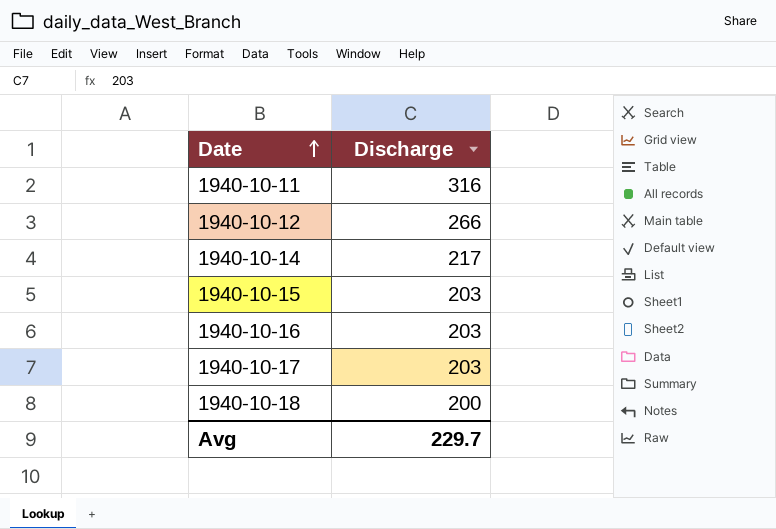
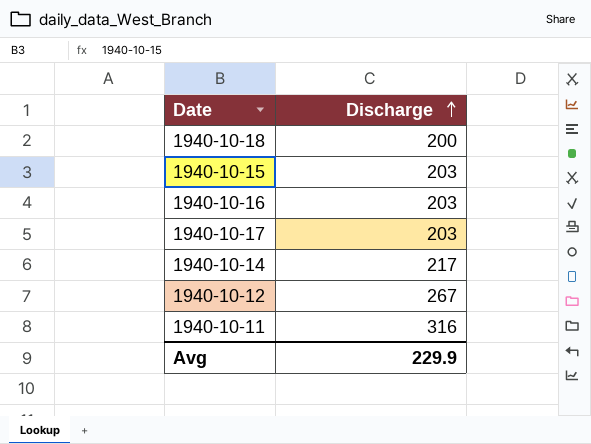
row order: Date ascending -> Discharge ascending
1940-10-12 | Discharge: 266 -> 267
Avg | Discharge: 229.7 -> 229.9

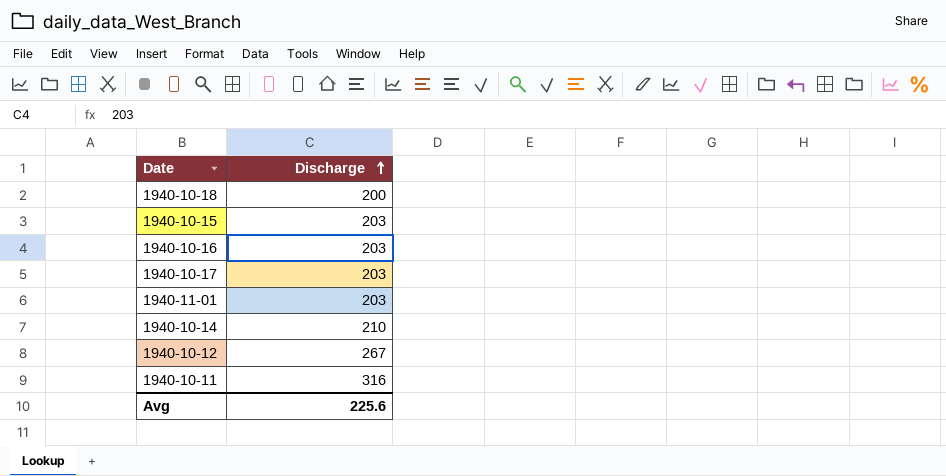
row 1940-11-01: none -> 203
1940-10-14 | Discharge: 217 -> 210
Avg | Discharge: 229.9 -> 225.6

